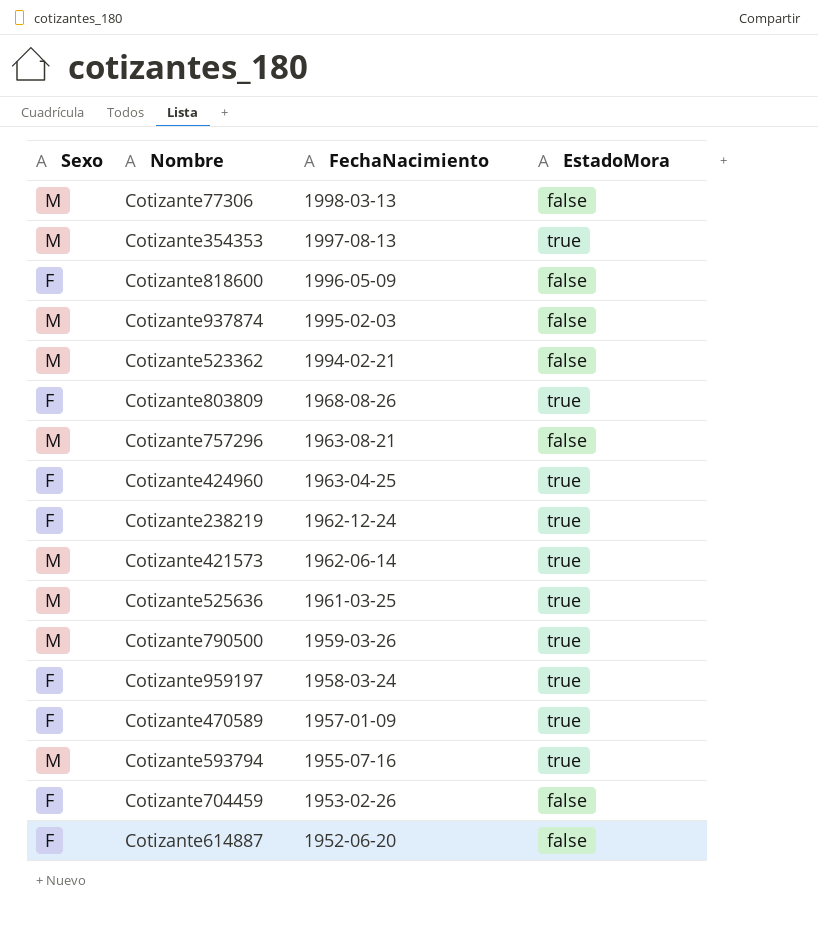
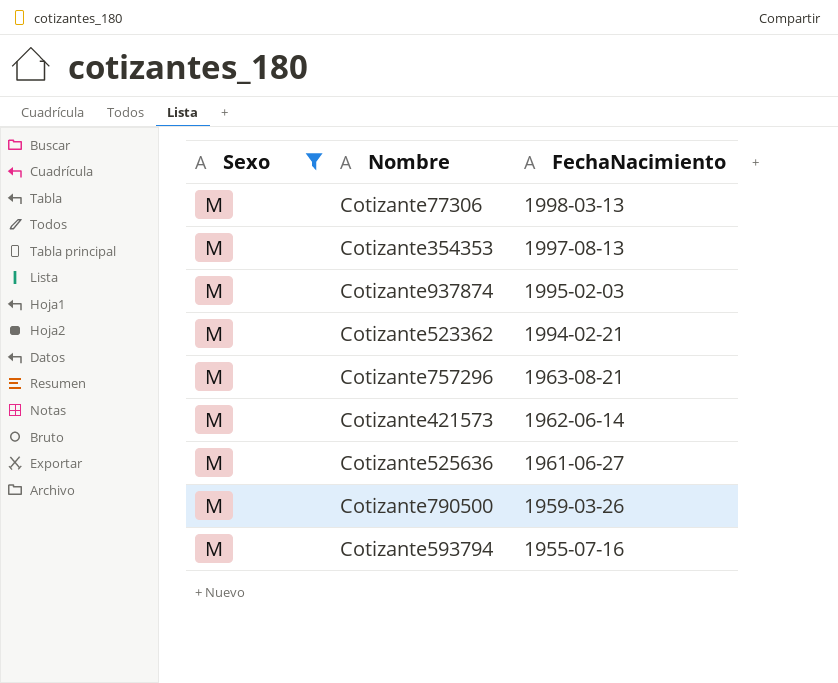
filter: none -> Sexo = M
column EstadoMora | position: 4 -> none
Cotizante525636 | FechaNacimiento: 1961-03-25 -> 1961-06-27

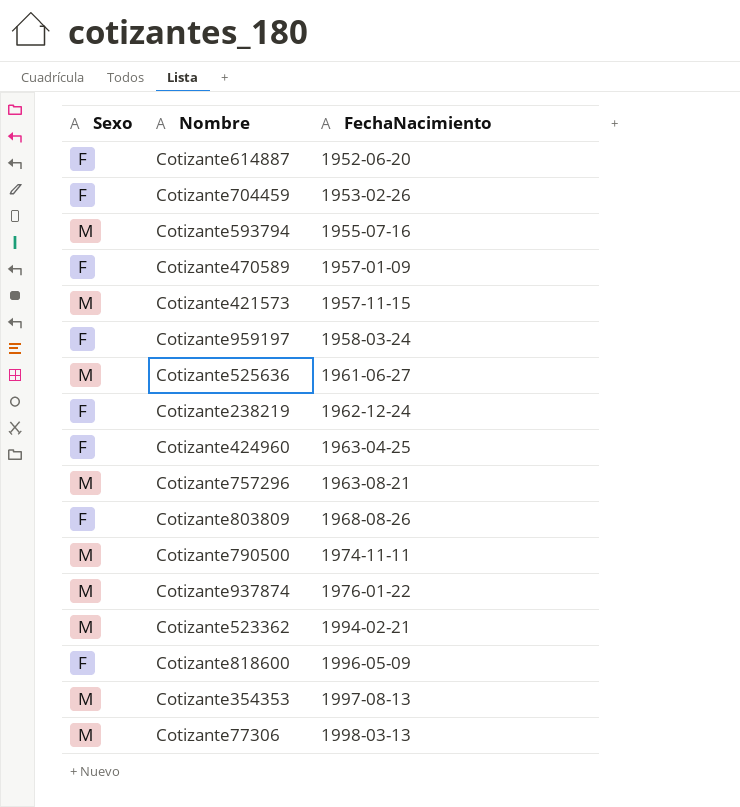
filter: Sexo = M -> none
row order: FechaNacimiento descending -> FechaNacimiento ascending
Cotizante421573 | FechaNacimiento: 1962-06-14 -> 1957-11-15
Cotizante790500 | FechaNacimiento: 1959-03-26 -> 1974-11-11
Cotizante937874 | FechaNacimiento: 1995-02-03 -> 1976-01-22

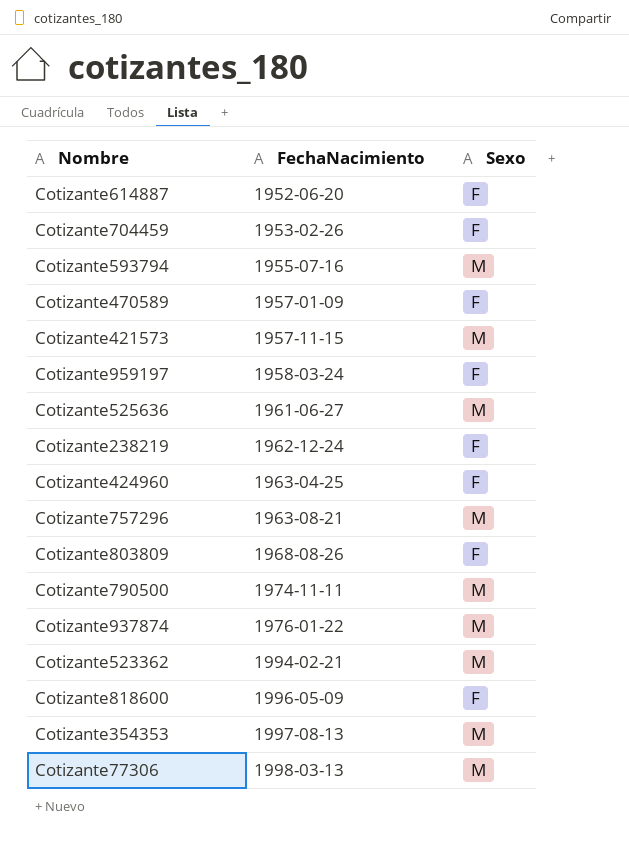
column Sexo | position: 1 -> 3

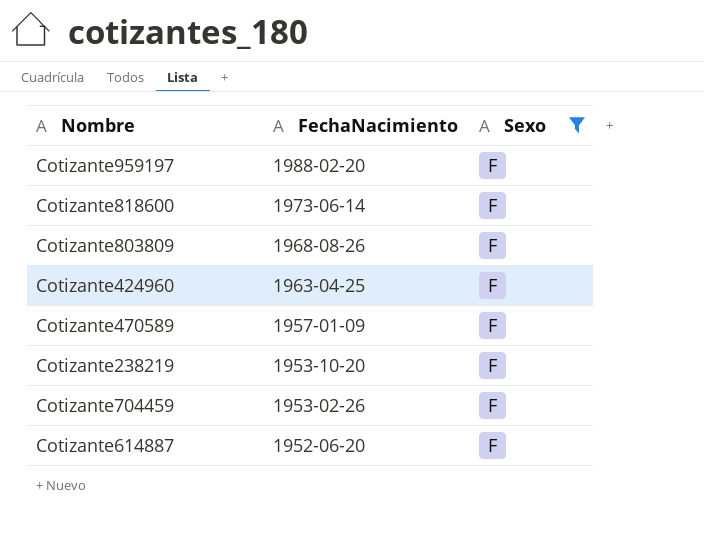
filter: none -> Sexo = F
row order: FechaNacimiento ascending -> FechaNacimiento descending
Cotizante959197 | FechaNacimiento: 1958-03-24 -> 1988-02-20
Cotizante818600 | FechaNacimiento: 1996-05-09 -> 1973-06-14
Cotizante238219 | FechaNacimiento: 1962-12-24 -> 1953-10-20

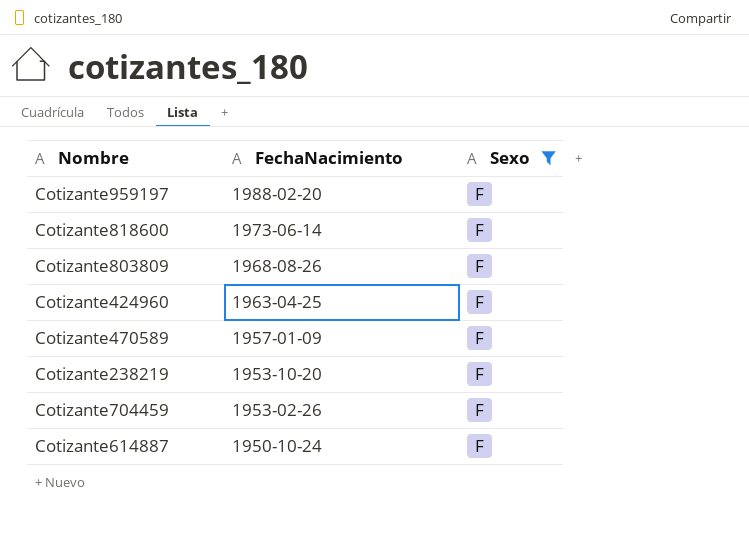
Cotizante614887 | FechaNacimiento: 1952-06-20 -> 1950-10-24

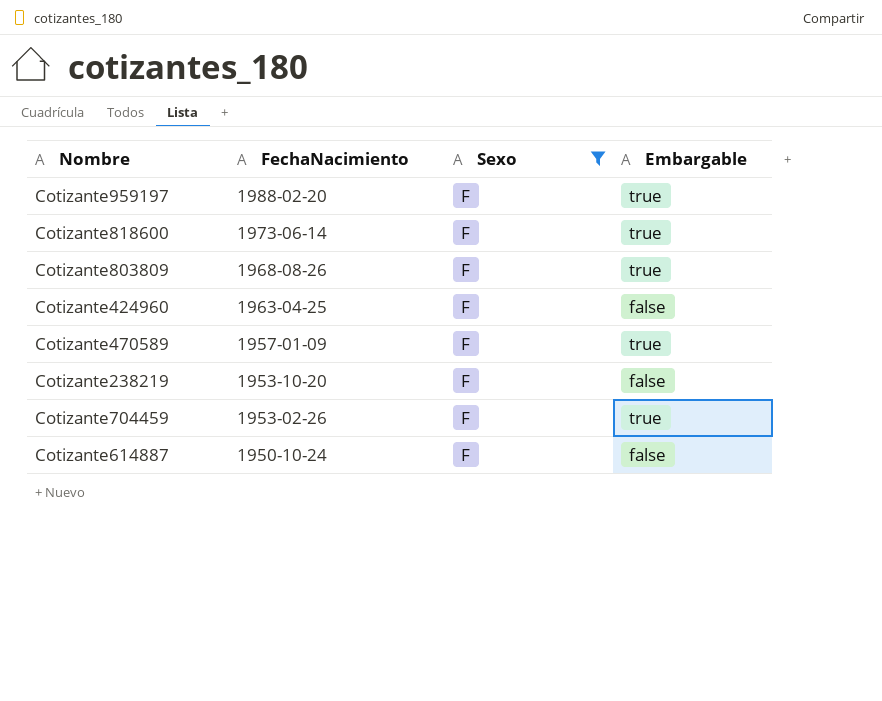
column Embargable | position: none -> 4

